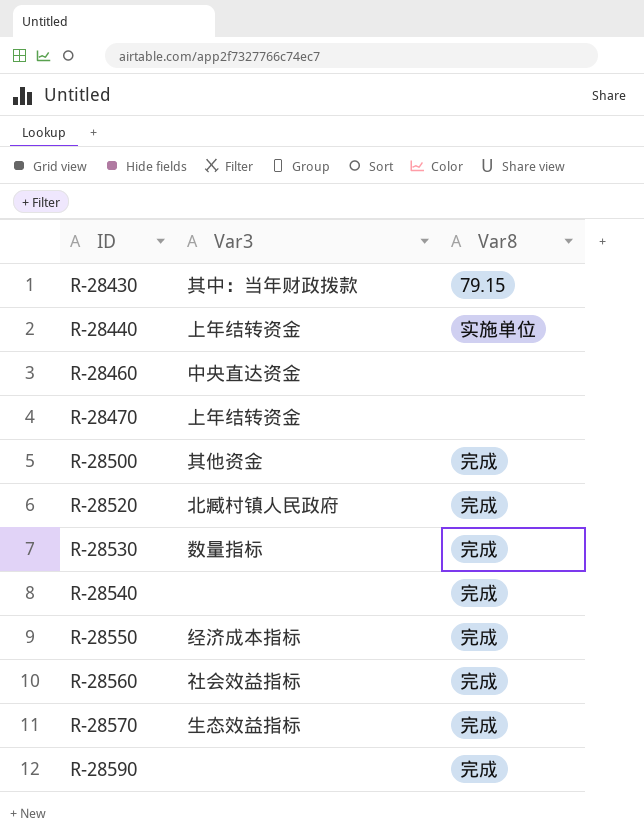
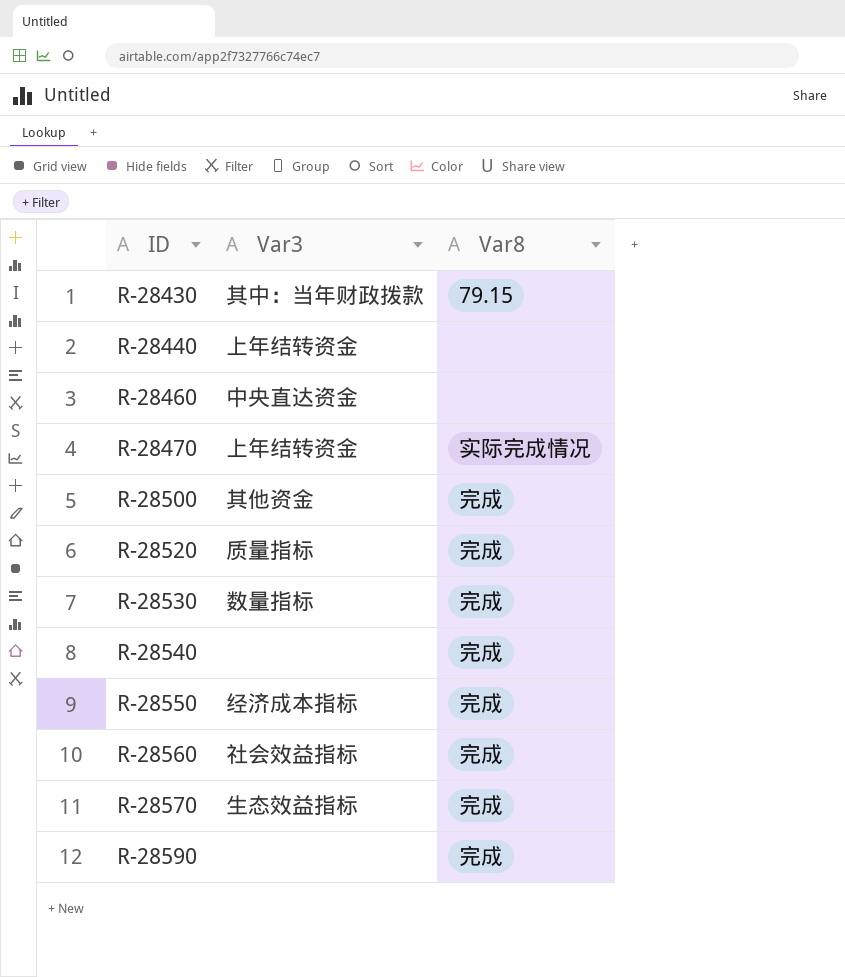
R-28440 | Var8: 实施单位 -> none
R-28470 | Var8: none -> 实际完成情况
R-28520 | Var3: 北臧村镇人民政府 -> 质量指标

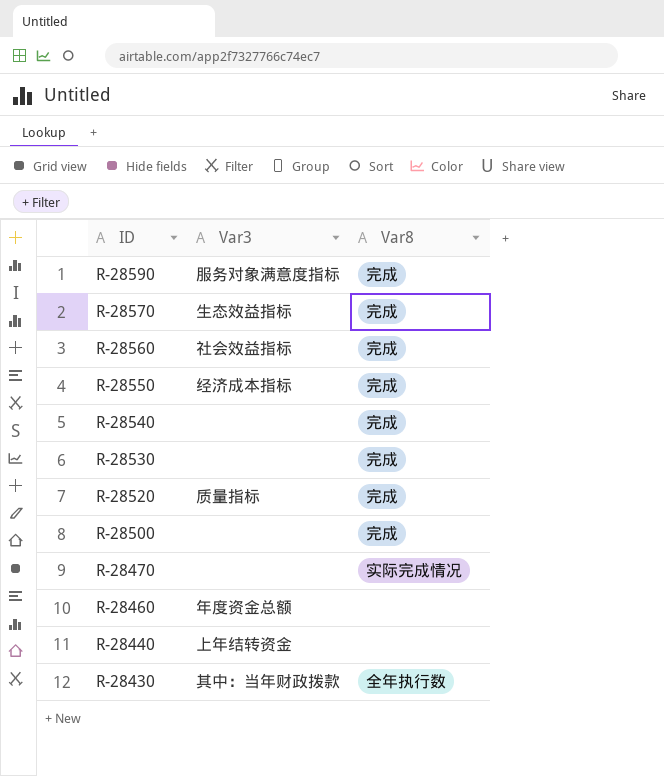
row order: ID ascending -> ID descending
R-28590 | Var3: none -> 服务对象满意度指标
R-28530 | Var3: 数量指标 -> none
R-28500 | Var3: 其他资金 -> none
R-28470 | Var3: 上年结转资金 -> none
R-28460 | Var3: 中央直达资金 -> 年度资金总额
R-28430 | Var8: 79.15 -> 全年执行数

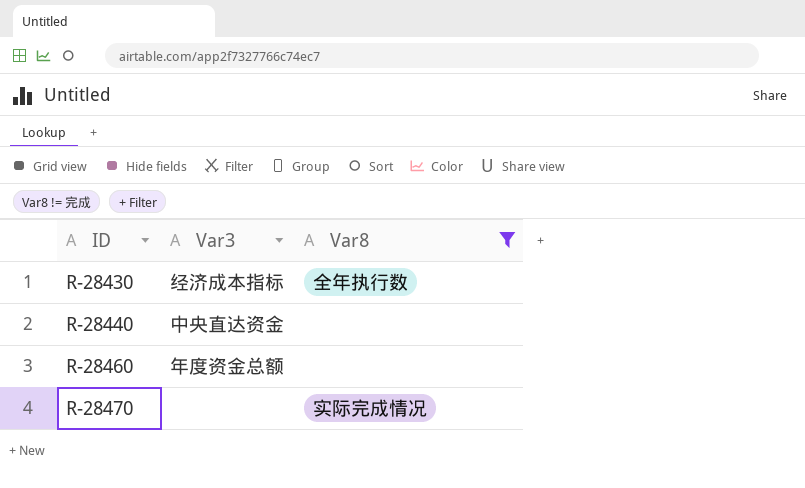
filter: none -> Var8 != 完成
row order: ID descending -> ID ascending
R-28430 | Var3: 其中：当年财政拨款 -> 经济成本指标
R-28440 | Var3: 上年结转资金 -> 中央直达资金

